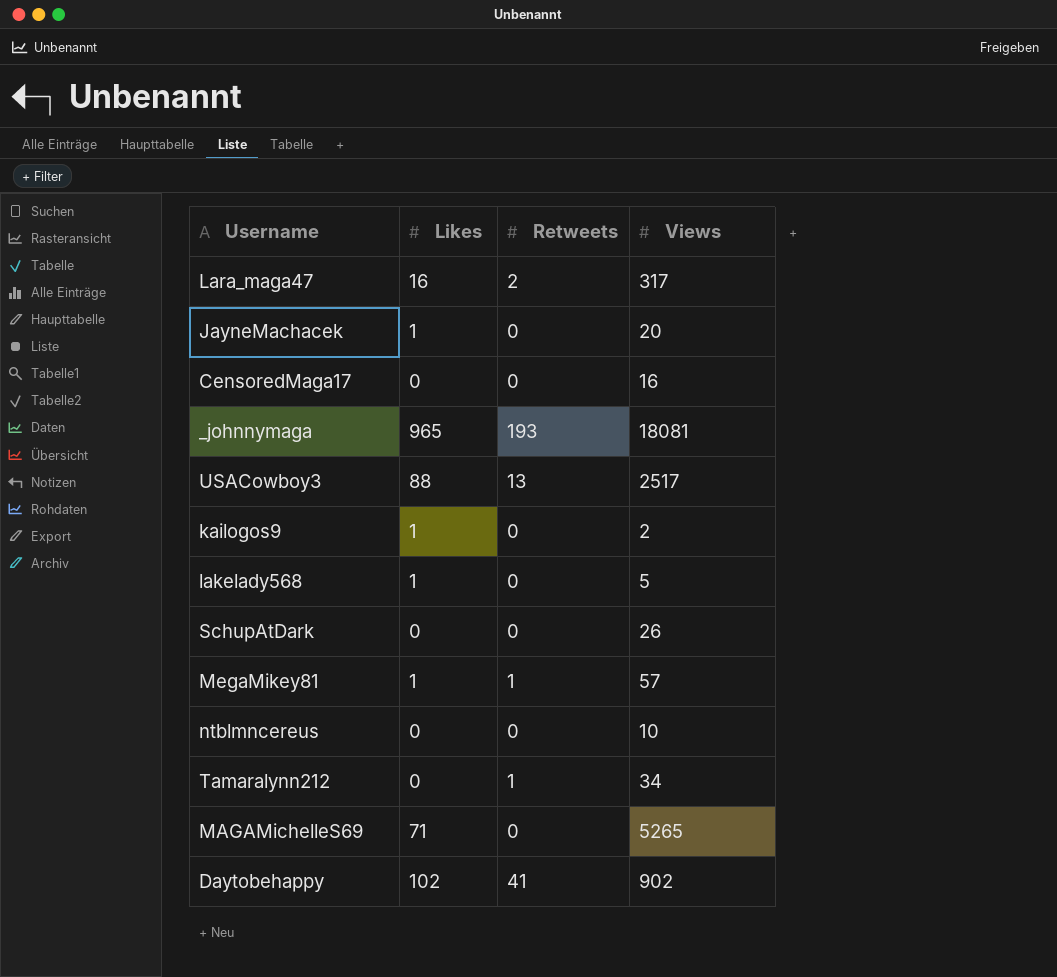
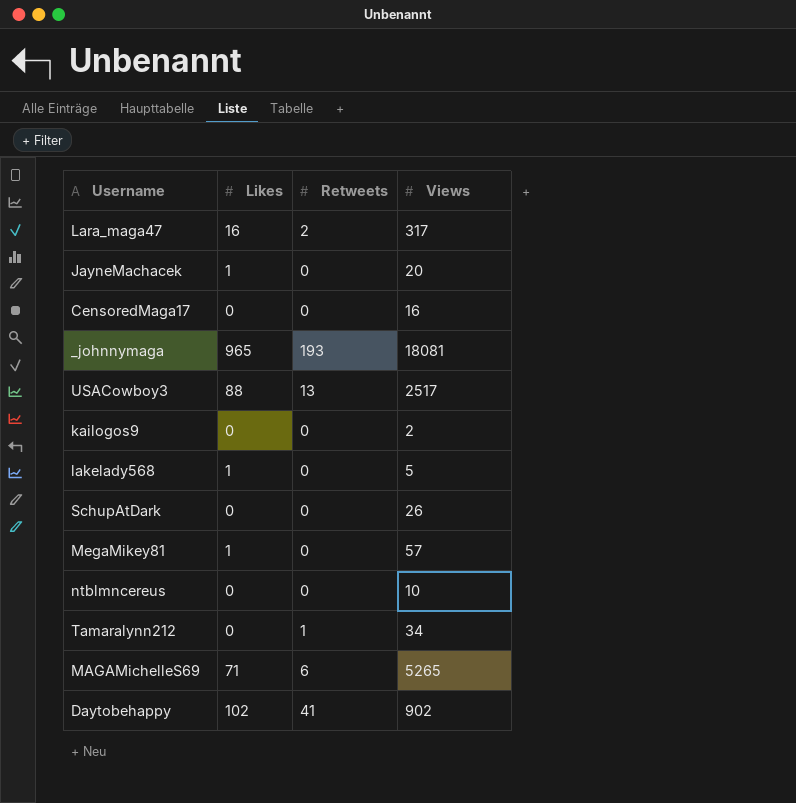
kailogos9 | Likes: 1 -> 0
MegaMikey81 | Retweets: 1 -> 0
MAGAMichelleS69 | Retweets: 0 -> 6

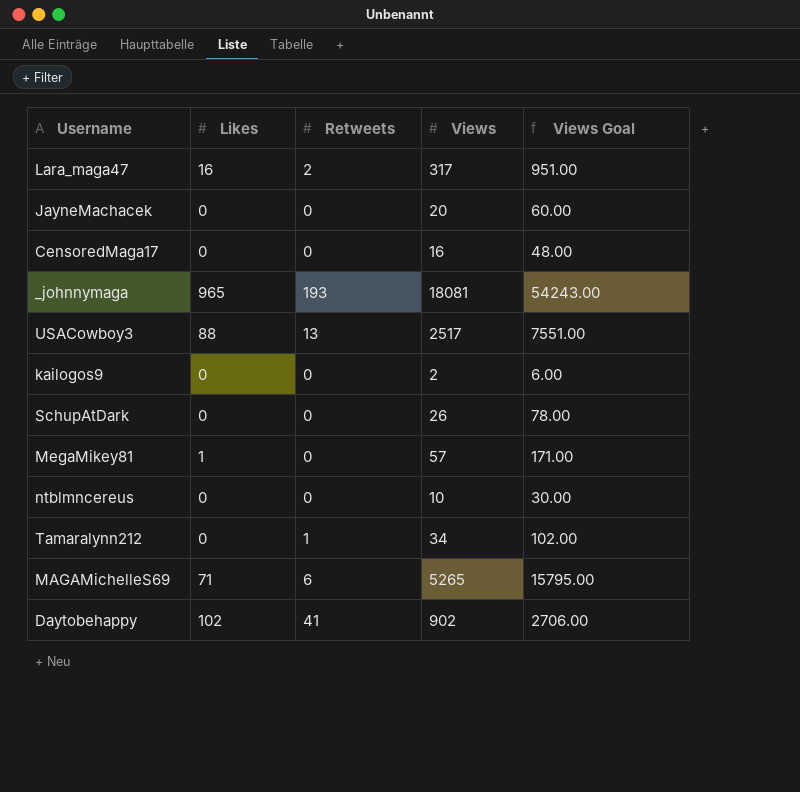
column Views Goal | formula: none -> [Views] * 3
row lakelady568: 1 | 0 | 5 -> none
JayneMachacek | Likes: 1 -> 0

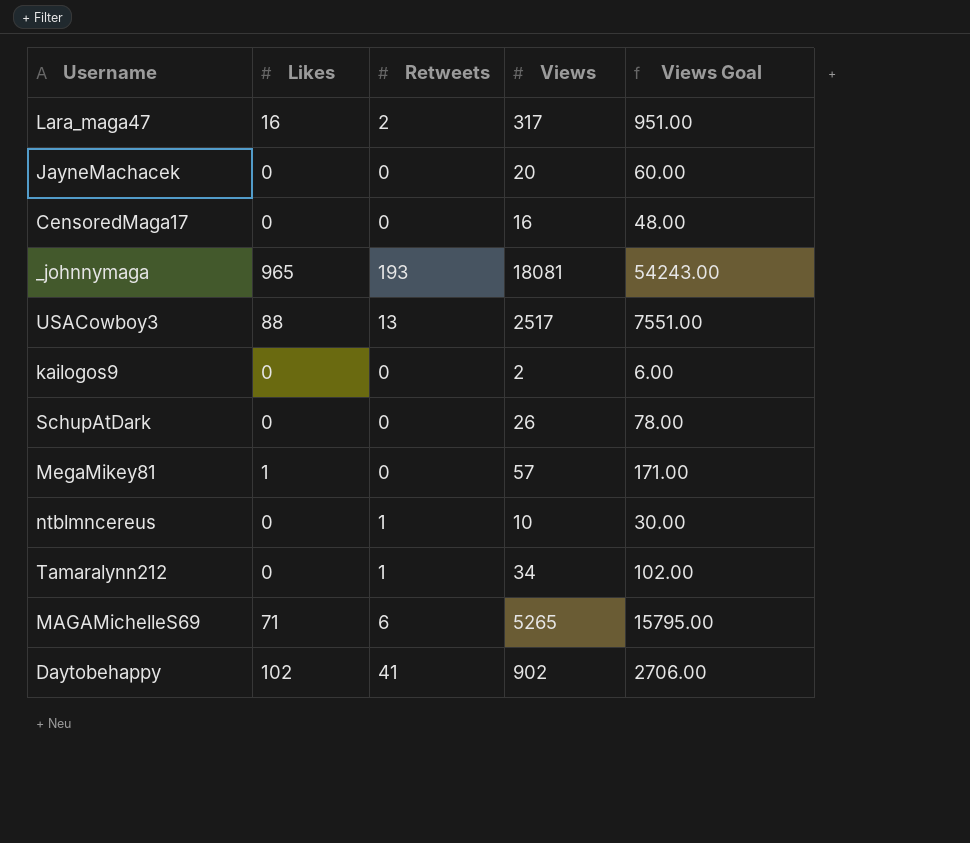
ntblmncereus | Retweets: 0 -> 1

